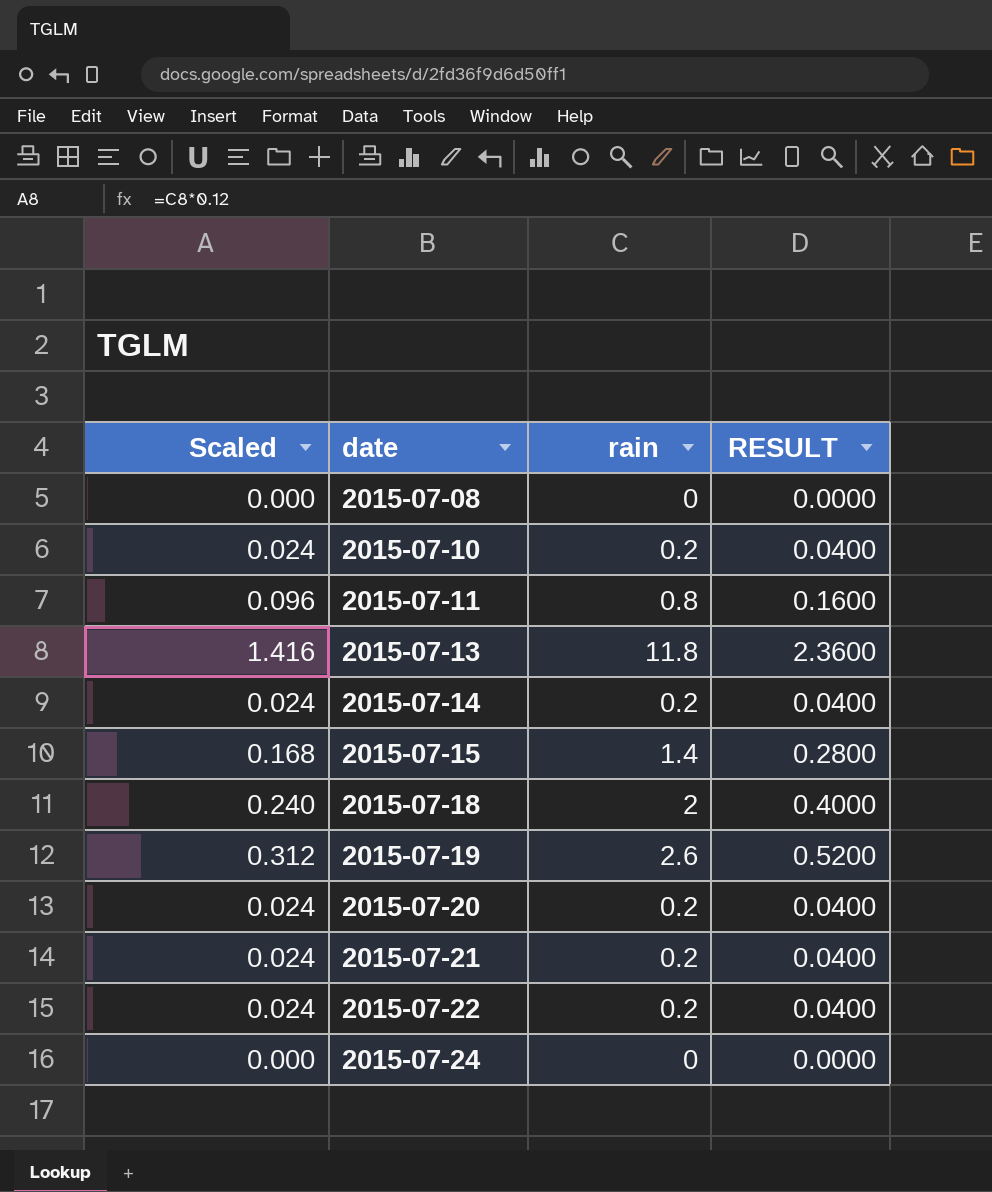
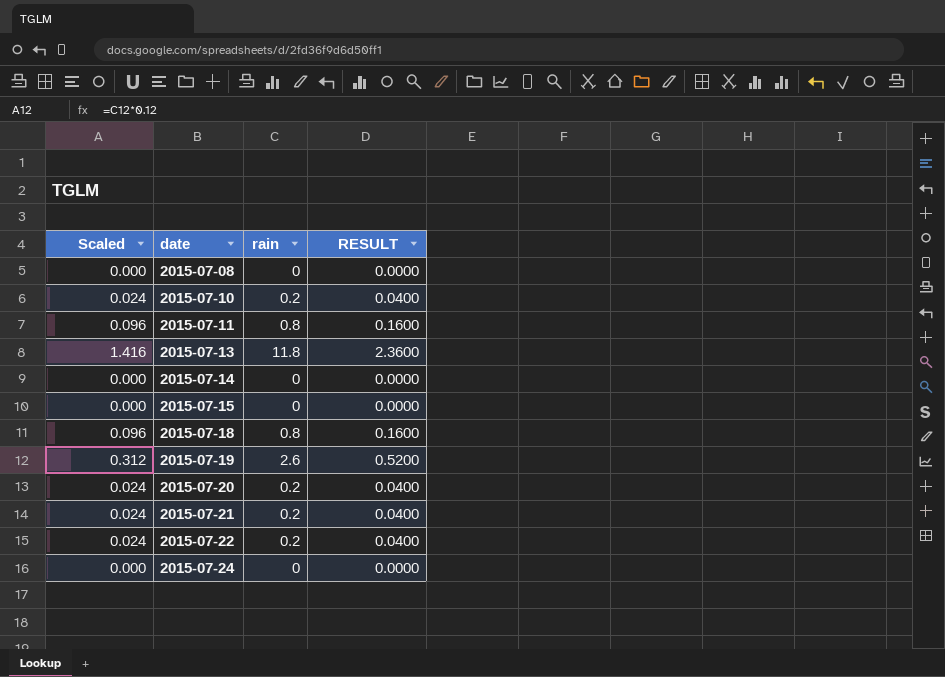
2015-07-14 | Scaled: 0.024 -> 0.000
2015-07-14 | rain: 0.2 -> 0
2015-07-14 | RESULT: 0.0400 -> 0.0000
2015-07-15 | Scaled: 0.168 -> 0.000
2015-07-15 | rain: 1.4 -> 0
2015-07-15 | RESULT: 0.2800 -> 0.0000
2015-07-18 | Scaled: 0.240 -> 0.096
2015-07-18 | rain: 2 -> 0.8
2015-07-18 | RESULT: 0.4000 -> 0.1600

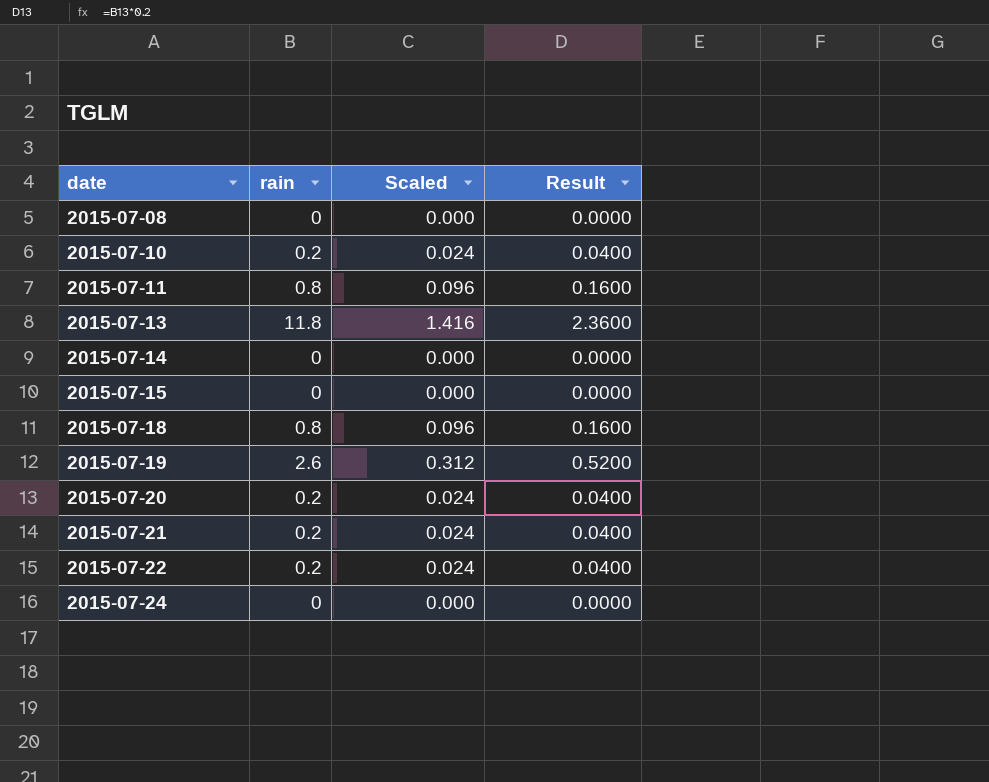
column Scaled | position: 1 -> 3
column name: RESULT -> Result

